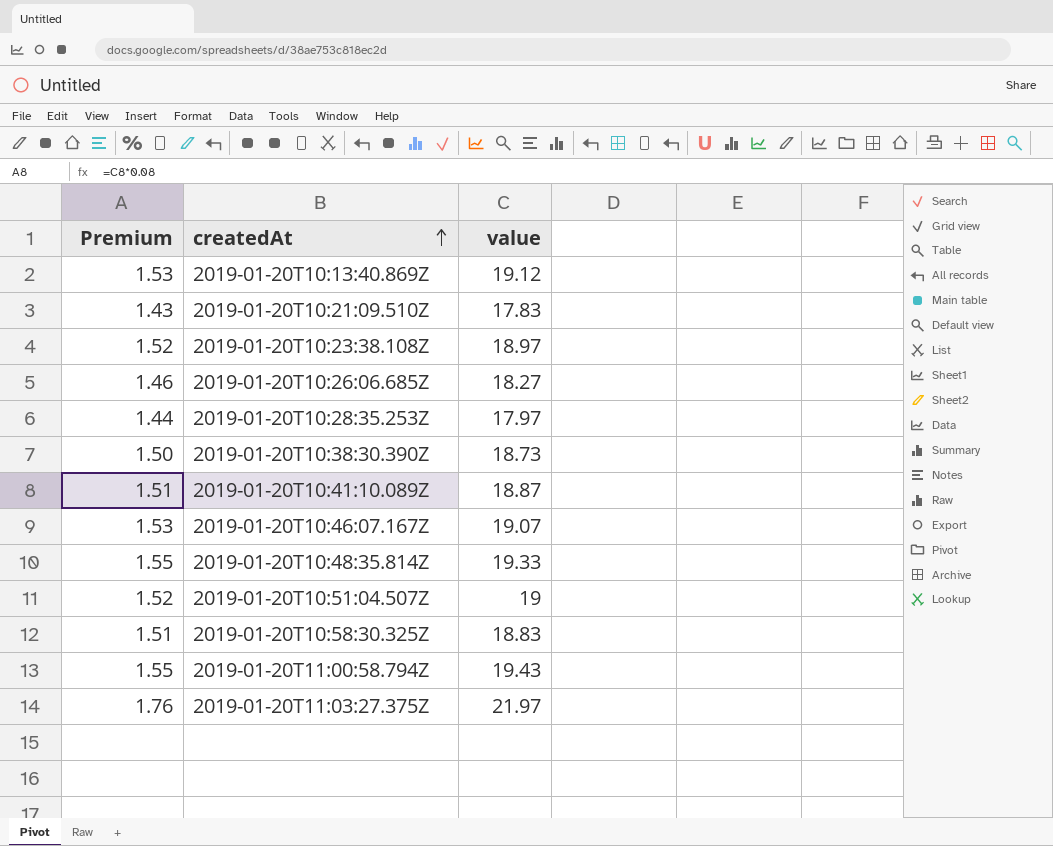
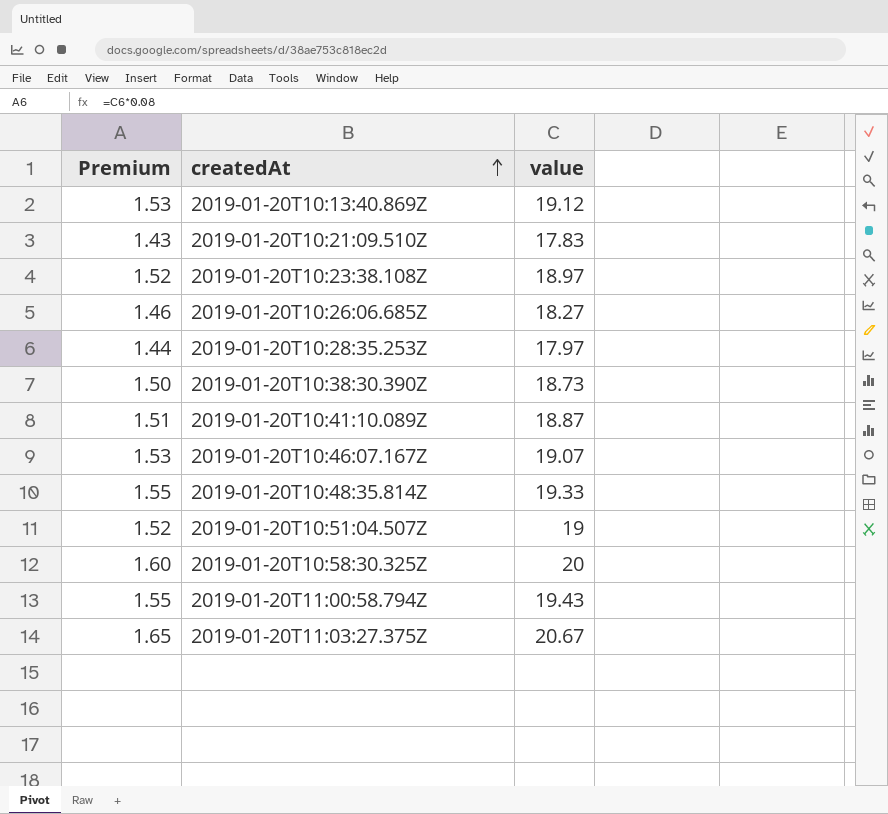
2019-01-20T10:58:30.325Z | Premium: 1.51 -> 1.60
2019-01-20T10:58:30.325Z | value: 18.83 -> 20
2019-01-20T11:03:27.375Z | Premium: 1.76 -> 1.65
2019-01-20T11:03:27.375Z | value: 21.97 -> 20.67

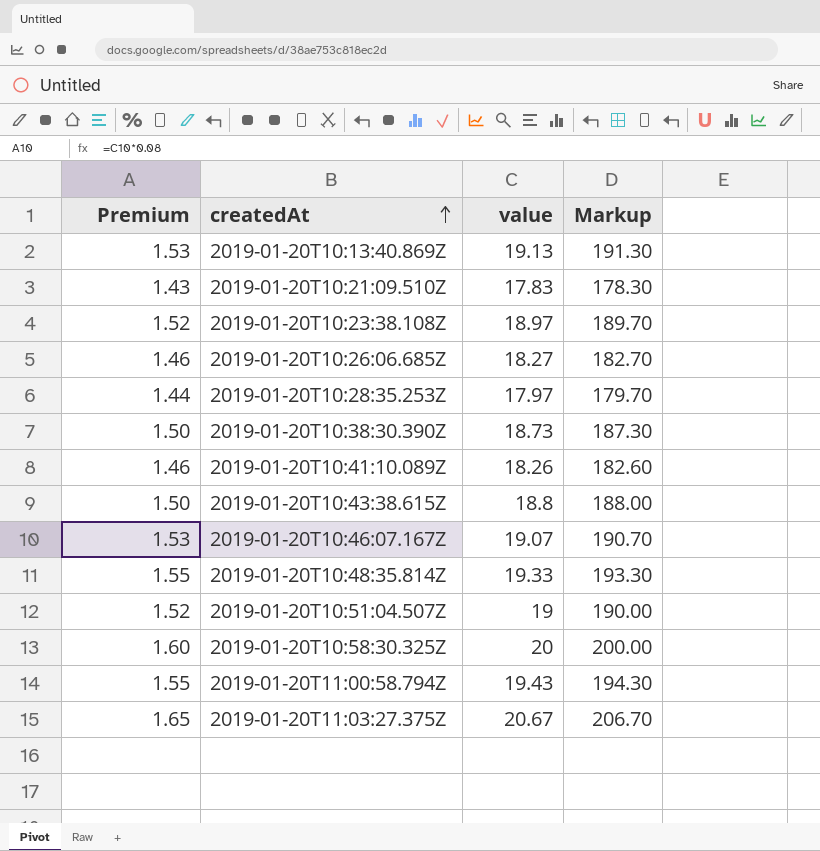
column Markup | formula: none -> [value] * 10
2019-01-20T10:13:40.869Z | value: 19.12 -> 19.13
2019-01-20T10:41:10.089Z | Premium: 1.51 -> 1.46
2019-01-20T10:41:10.089Z | value: 18.87 -> 18.26
row 2019-01-20T10:43:38.615Z: none -> 1.50 | 18.8 | 188.00

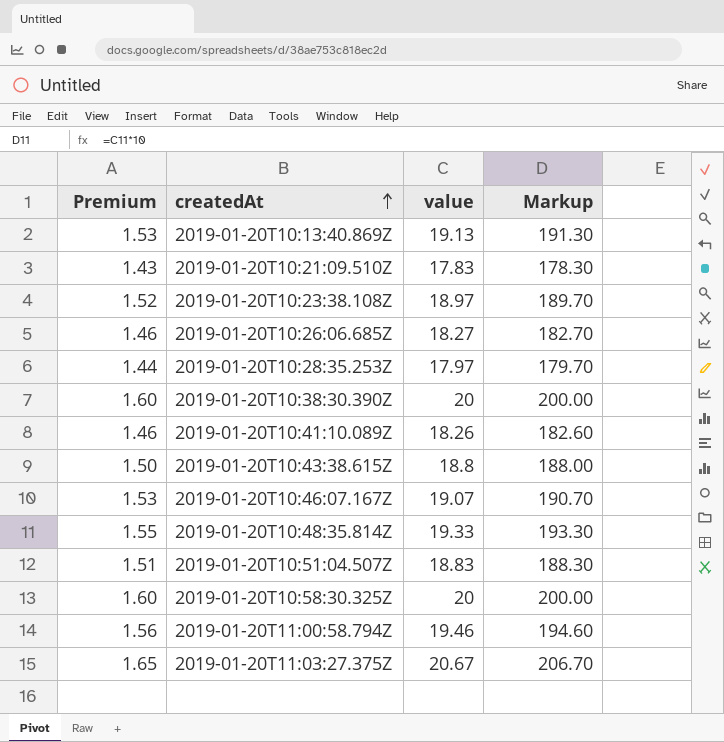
2019-01-20T10:38:30.390Z | Premium: 1.50 -> 1.60
2019-01-20T10:38:30.390Z | value: 18.73 -> 20
2019-01-20T10:38:30.390Z | Markup: 187.30 -> 200.00
2019-01-20T10:51:04.507Z | Premium: 1.52 -> 1.51
2019-01-20T10:51:04.507Z | value: 19 -> 18.83
2019-01-20T10:51:04.507Z | Markup: 190.00 -> 188.30
2019-01-20T11:00:58.794Z | Premium: 1.55 -> 1.56
2019-01-20T11:00:58.794Z | value: 19.43 -> 19.46
2019-01-20T11:00:58.794Z | Markup: 194.30 -> 194.60

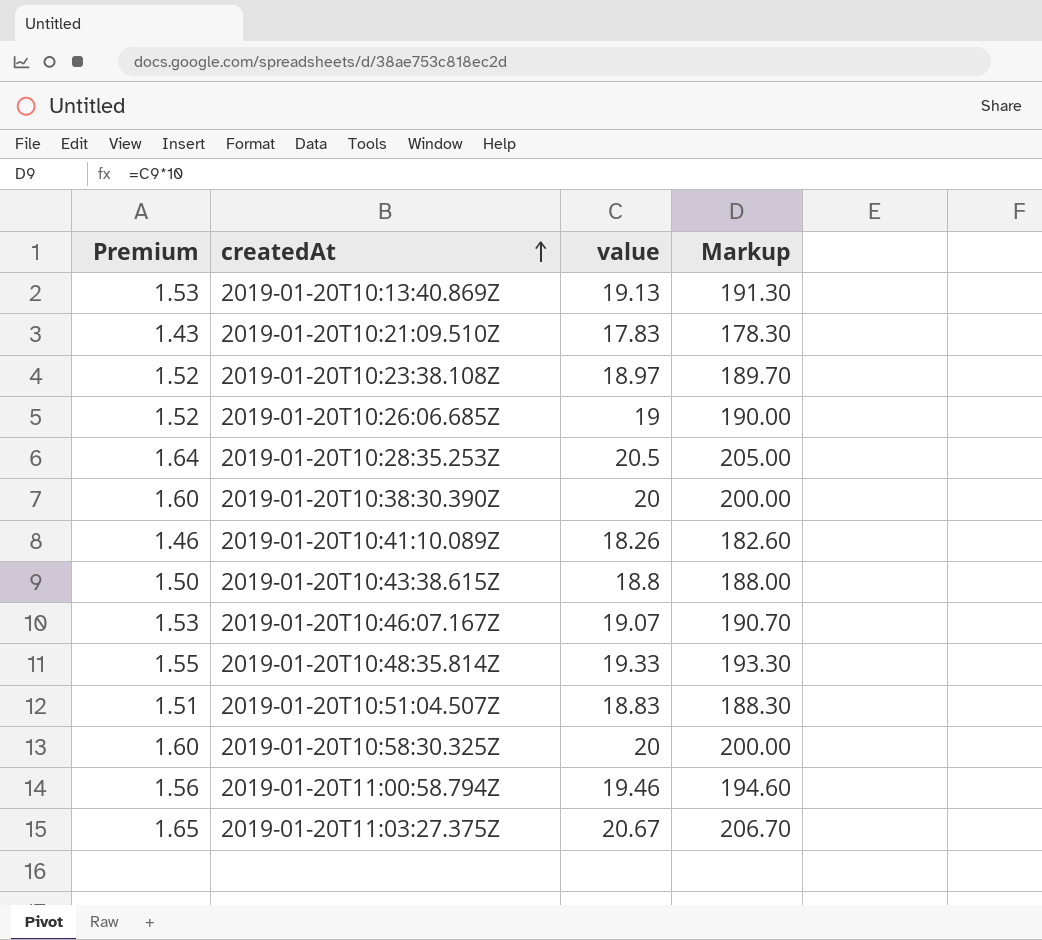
2019-01-20T10:26:06.685Z | Premium: 1.46 -> 1.52
2019-01-20T10:26:06.685Z | value: 18.27 -> 19
2019-01-20T10:26:06.685Z | Markup: 182.70 -> 190.00
2019-01-20T10:28:35.253Z | Premium: 1.44 -> 1.64
2019-01-20T10:28:35.253Z | value: 17.97 -> 20.5
2019-01-20T10:28:35.253Z | Markup: 179.70 -> 205.00

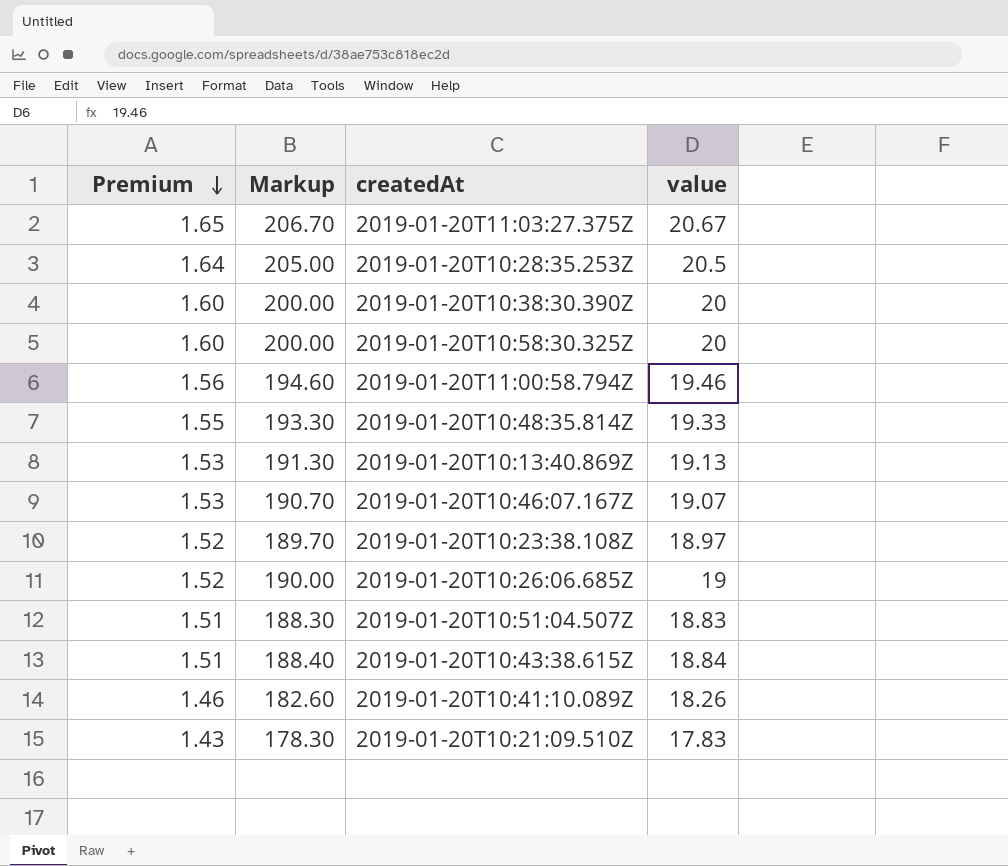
row order: createdAt ascending -> Premium descending
column Markup | position: 4 -> 2
2019-01-20T10:43:38.615Z | Premium: 1.50 -> 1.51
2019-01-20T10:43:38.615Z | Markup: 188.00 -> 188.40
2019-01-20T10:43:38.615Z | value: 18.8 -> 18.84

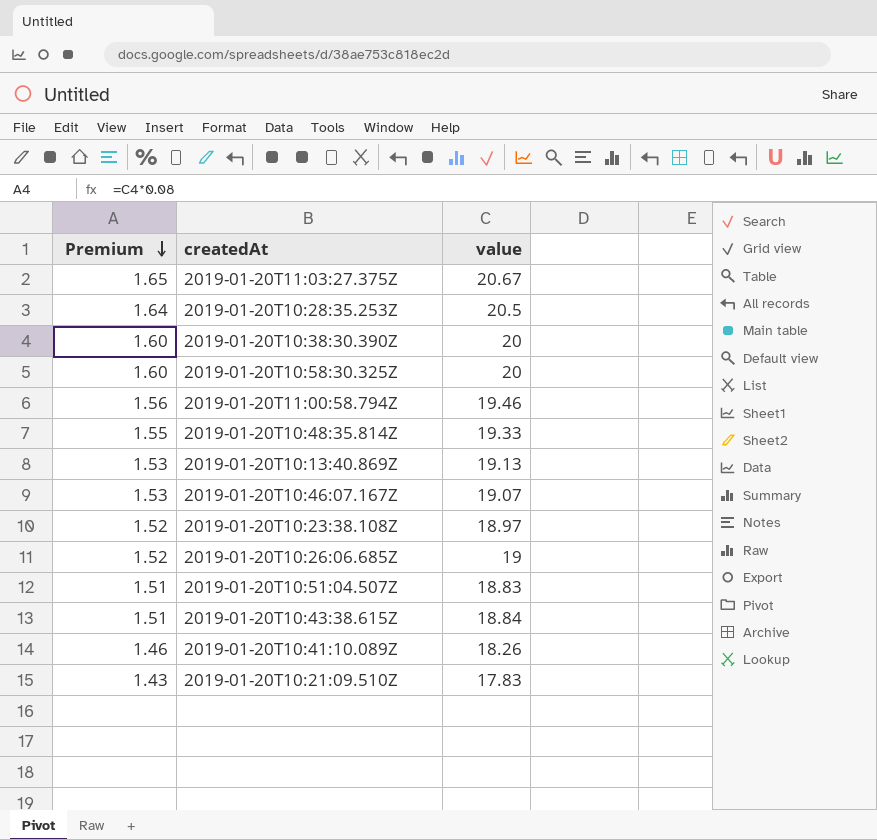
column Markup | formula: [value] * 10 -> none

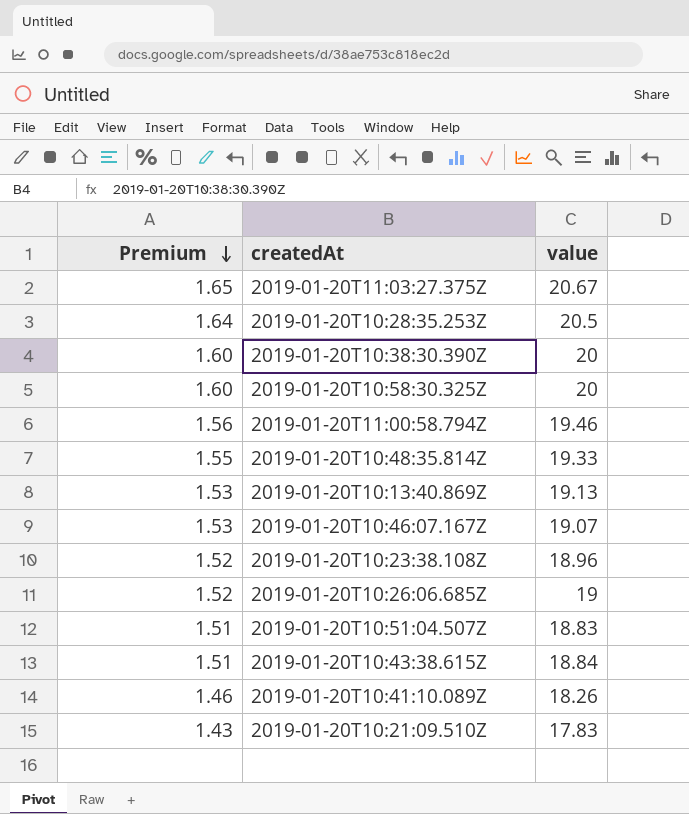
2019-01-20T10:23:38.108Z | value: 18.97 -> 18.96

